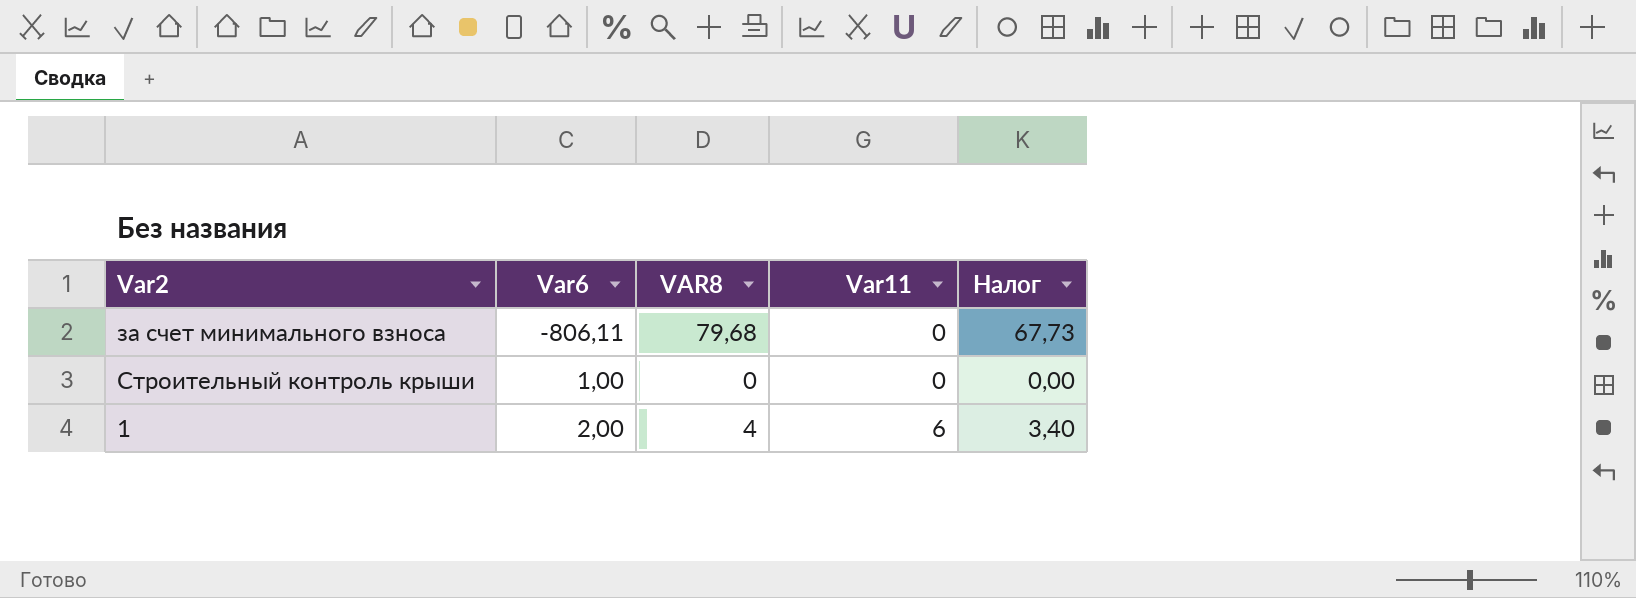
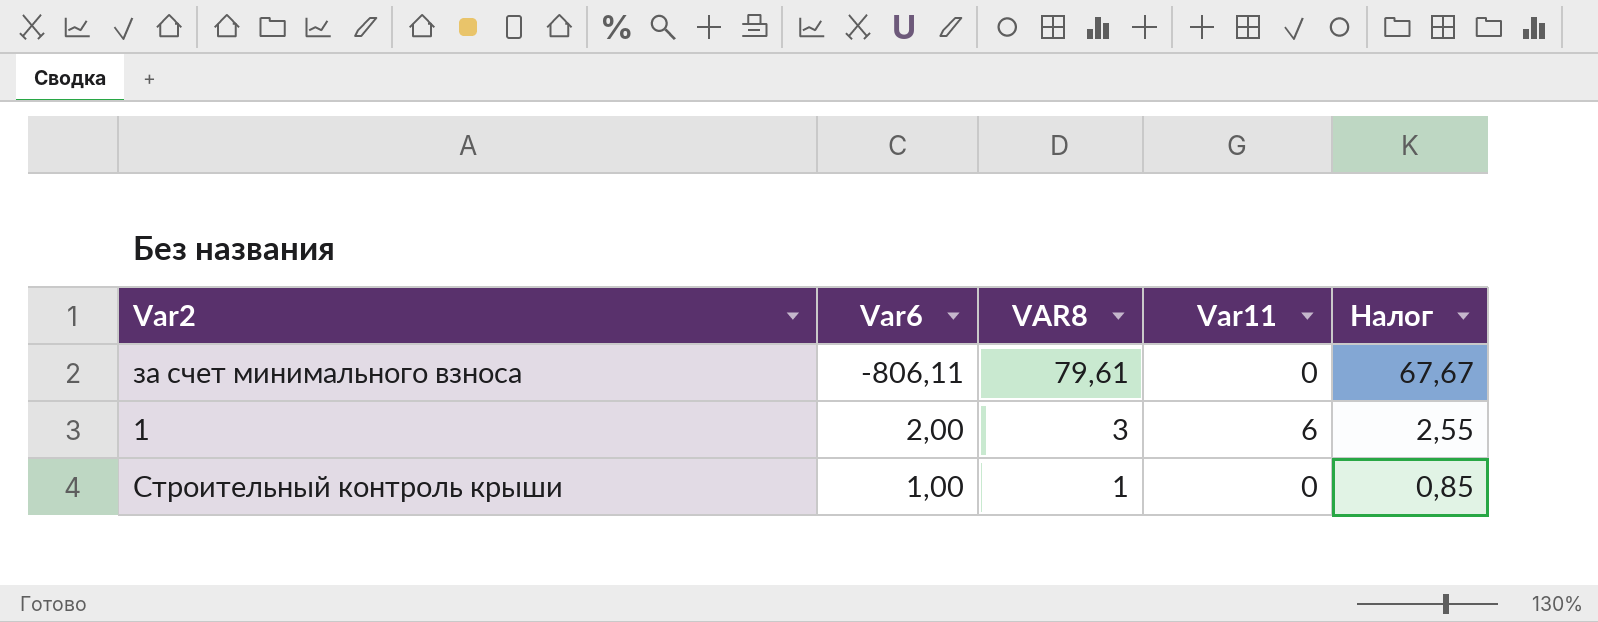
row order: Var6 ascending -> VAR8 descending
за счет минимального взноса | VAR8: 79,68 -> 79,61
за счет минимального взноса | Налог: 67,73 -> 67,67
1 | VAR8: 4 -> 3
1 | Налог: 3,40 -> 2,55
Строительный контроль крыши | VAR8: 0 -> 1
Строительный контроль крыши | Налог: 0,00 -> 0,85

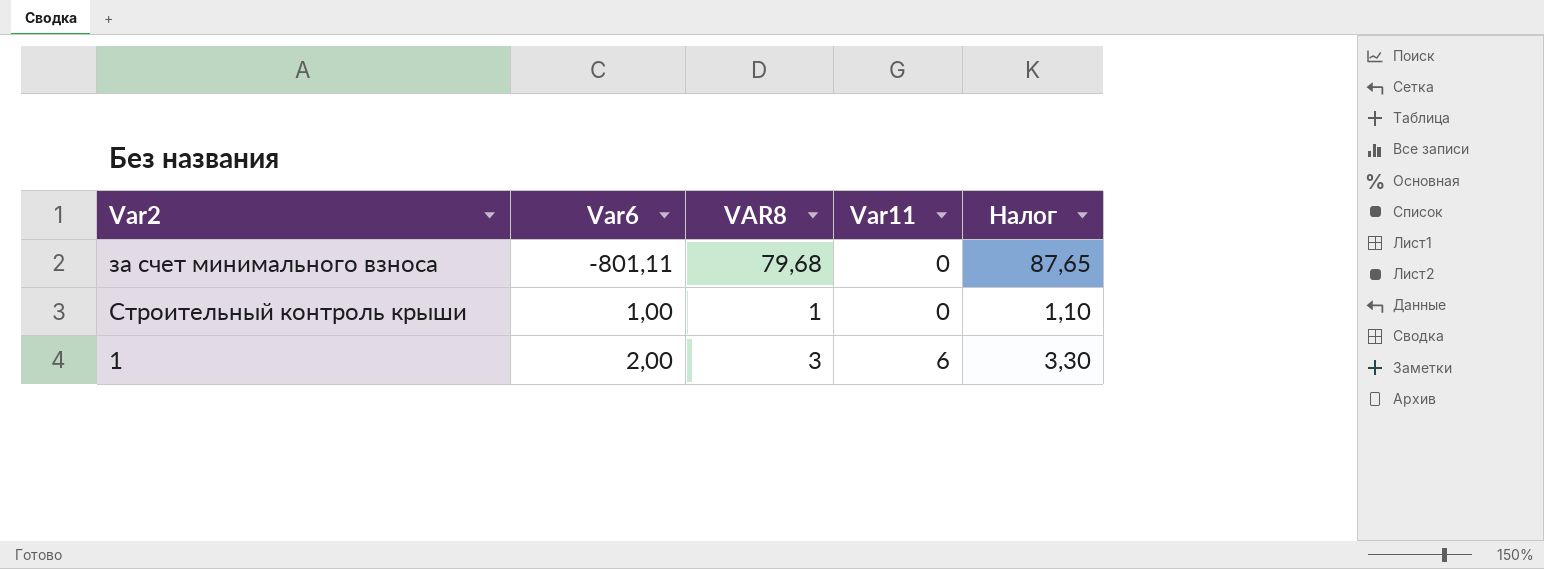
row order: VAR8 descending -> Var6 ascending
column Налог | formula: [VAR8] * 0,85 -> [VAR8] * 1,1
за счет минимального взноса | Var6: -806,11 -> -801,11
за счет минимального взноса | VAR8: 79,61 -> 79,68

